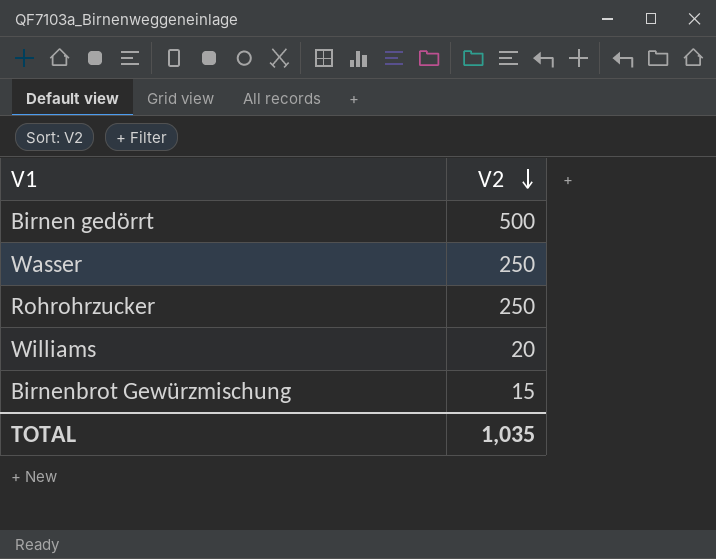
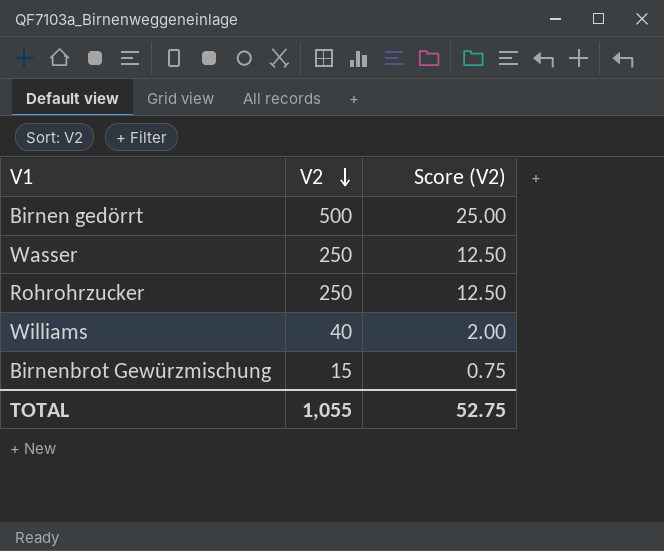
column Score (V2) | formula: none -> [V2] * 0.05
Williams | V2: 20 -> 40
TOTAL | V2: 1,035 -> 1,055

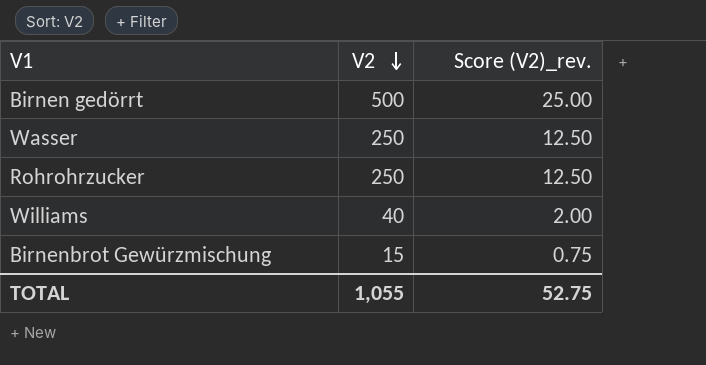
column name: Score (V2) -> Score (V2)_rev.

